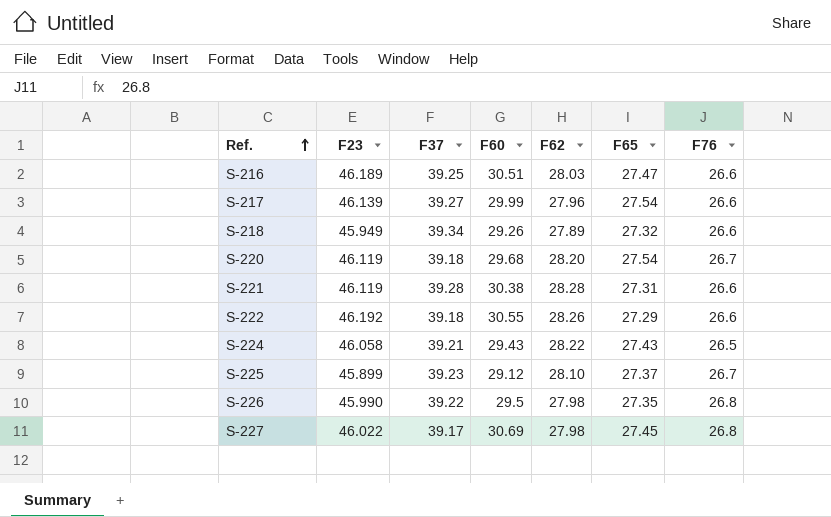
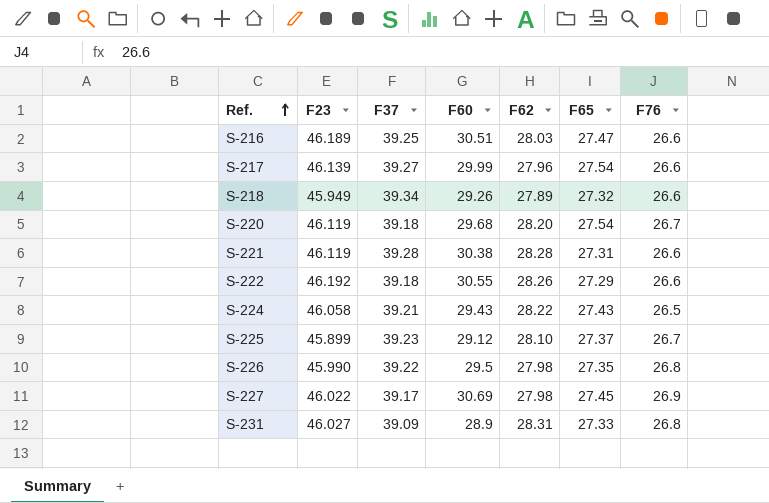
S-227 | F76: 26.8 -> 26.9
row S-231: none -> 46.027 | 39.09 | 28.9 | 28.31 | 27.33 | 26.8

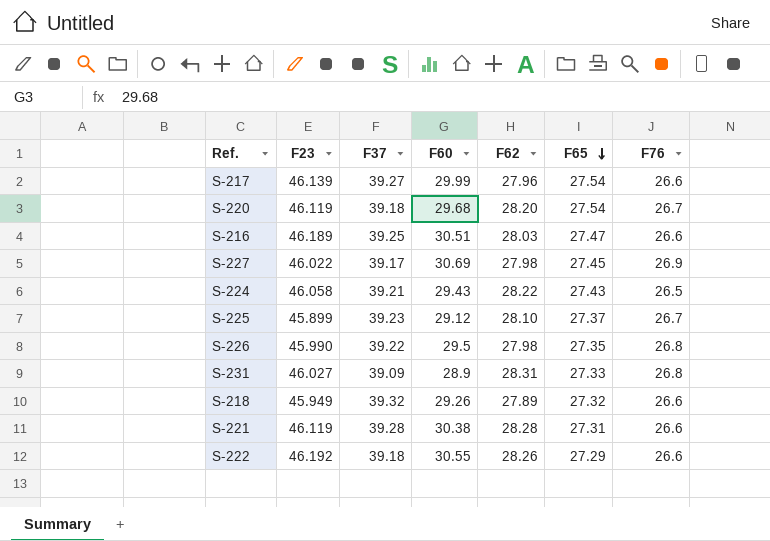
row order: Ref. ascending -> F65 descending
S-218 | F37: 39.34 -> 39.32

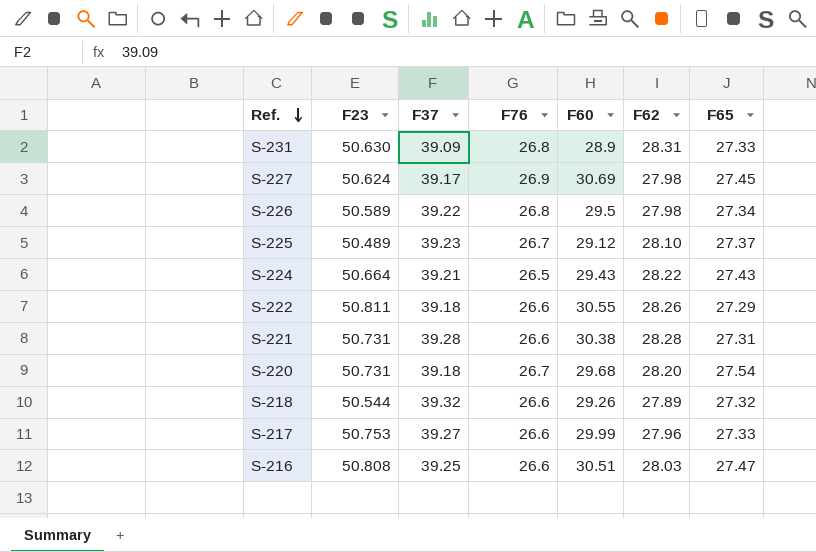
row order: F65 descending -> Ref. descending
column F76 | position: 7 -> 4
S-231 | F23: 46.027 -> 50.630
S-227 | F23: 46.022 -> 50.624
S-226 | F23: 45.990 -> 50.589
S-226 | F65: 27.35 -> 27.34
S-225 | F23: 45.899 -> 50.489
S-224 | F23: 46.058 -> 50.664
S-222 | F23: 46.192 -> 50.811
S-221 | F23: 46.119 -> 50.731
S-220 | F23: 46.119 -> 50.731
S-218 | F23: 45.949 -> 50.544
S-217 | F23: 46.139 -> 50.753
S-217 | F65: 27.54 -> 27.33
S-216 | F23: 46.189 -> 50.808

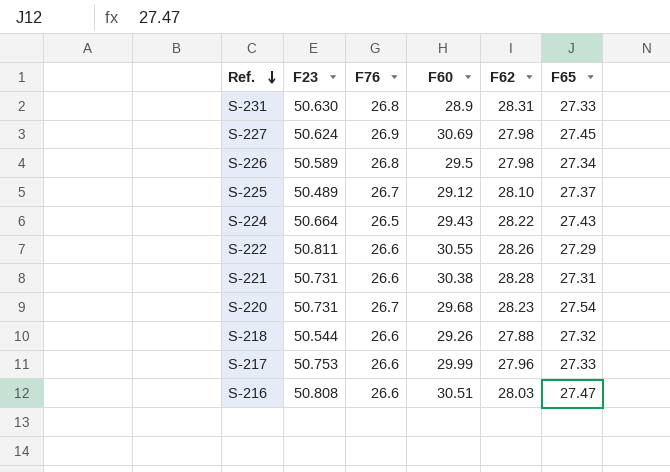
column F37 | position: 3 -> none
S-220 | F62: 28.20 -> 28.23
S-218 | F62: 27.89 -> 27.88

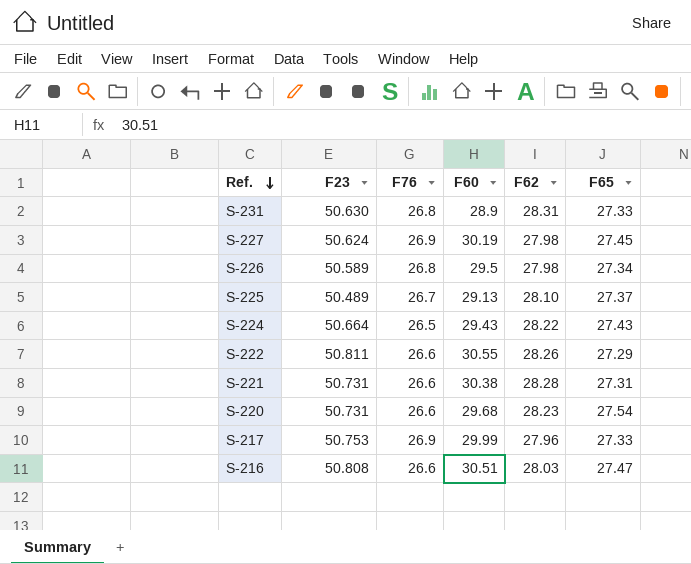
row S-218: 50.544 | 26.6 | 29.26 | 27.88 | 27.32 -> none
S-227 | F60: 30.69 -> 30.19
S-225 | F60: 29.12 -> 29.13
S-220 | F76: 26.7 -> 26.6
S-217 | F76: 26.6 -> 26.9

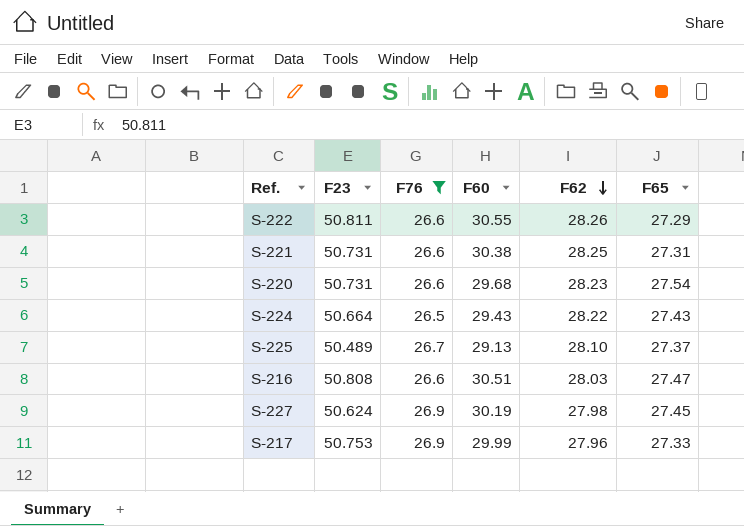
filter: none -> F76 != 26.8
row order: Ref. descending -> F62 descending
S-221 | F62: 28.28 -> 28.25

